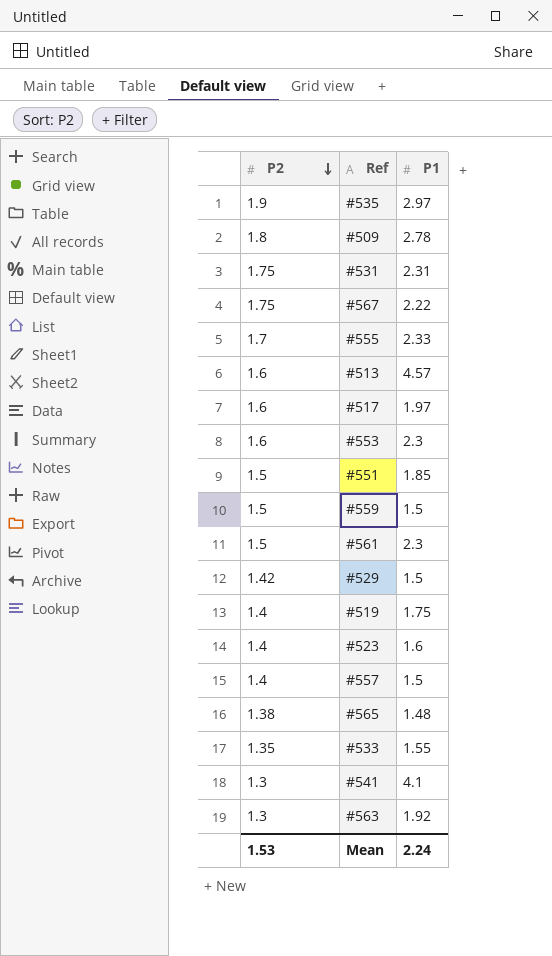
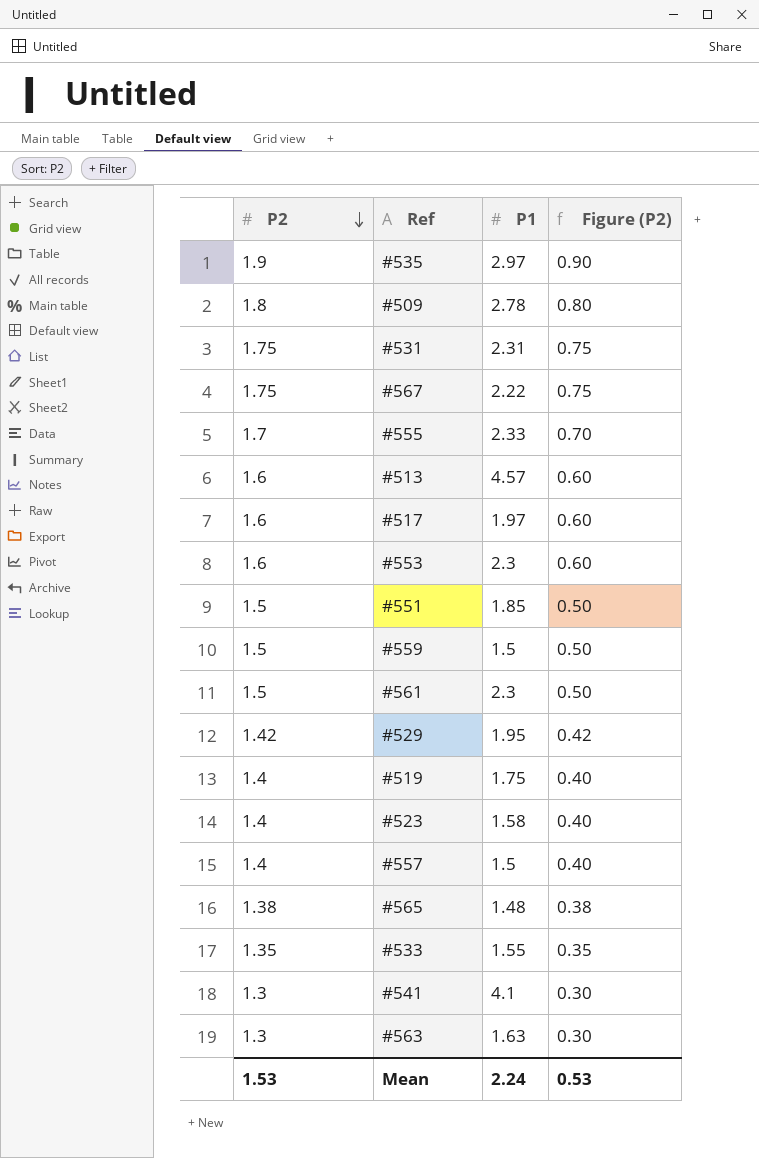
column Figure (P2) | formula: none -> [P2] - 1
#529 | P1: 1.5 -> 1.95
#523 | P1: 1.6 -> 1.58
#563 | P1: 1.92 -> 1.63

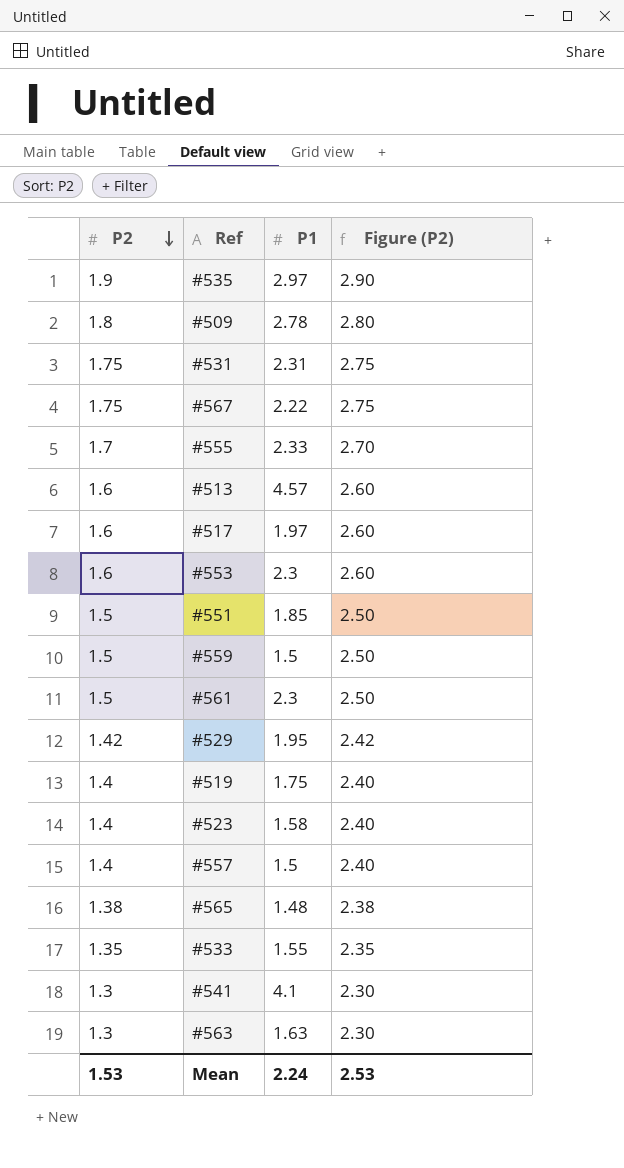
column Figure (P2) | formula: [P2] - 1 -> [P2] + 1
Mean | Figure (P2): 0.53 -> 2.53

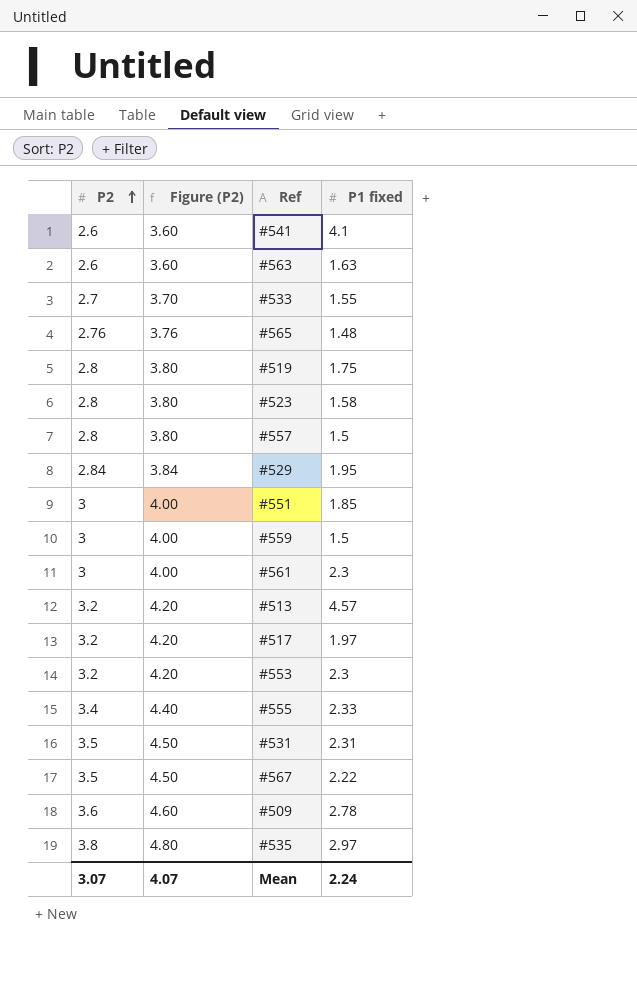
row order: P2 descending -> P2 ascending
column Figure (P2) | position: 4 -> 2
column name: P1 -> P1 fixed
#541 | P2: 1.3 -> 2.6
#541 | Figure (P2): 2.30 -> 3.60
#563 | P2: 1.3 -> 2.6
#563 | Figure (P2): 2.30 -> 3.60
#533 | P2: 1.35 -> 2.7
#533 | Figure (P2): 2.35 -> 3.70
#565 | P2: 1.38 -> 2.76
#565 | Figure (P2): 2.38 -> 3.76
#519 | P2: 1.4 -> 2.8
#519 | Figure (P2): 2.40 -> 3.80
#523 | P2: 1.4 -> 2.8
#523 | Figure (P2): 2.40 -> 3.80
#557 | P2: 1.4 -> 2.8
#557 | Figure (P2): 2.40 -> 3.80
#529 | P2: 1.42 -> 2.84
#529 | Figure (P2): 2.42 -> 3.84
#551 | P2: 1.5 -> 3
#551 | Figure (P2): 2.50 -> 4.00
#559 | P2: 1.5 -> 3
#559 | Figure (P2): 2.50 -> 4.00
#561 | P2: 1.5 -> 3
#561 | Figure (P2): 2.50 -> 4.00
#513 | P2: 1.6 -> 3.2
#513 | Figure (P2): 2.60 -> 4.20
#517 | P2: 1.6 -> 3.2
#517 | Figure (P2): 2.60 -> 4.20
#553 | P2: 1.6 -> 3.2
#553 | Figure (P2): 2.60 -> 4.20
#555 | P2: 1.7 -> 3.4
#555 | Figure (P2): 2.70 -> 4.40
#531 | P2: 1.75 -> 3.5
#531 | Figure (P2): 2.75 -> 4.50
#567 | P2: 1.75 -> 3.5
#567 | Figure (P2): 2.75 -> 4.50
#509 | P2: 1.8 -> 3.6
#509 | Figure (P2): 2.80 -> 4.60
#535 | P2: 1.9 -> 3.8
#535 | Figure (P2): 2.90 -> 4.80
Mean | P2: 1.53 -> 3.07
Mean | Figure (P2): 2.53 -> 4.07

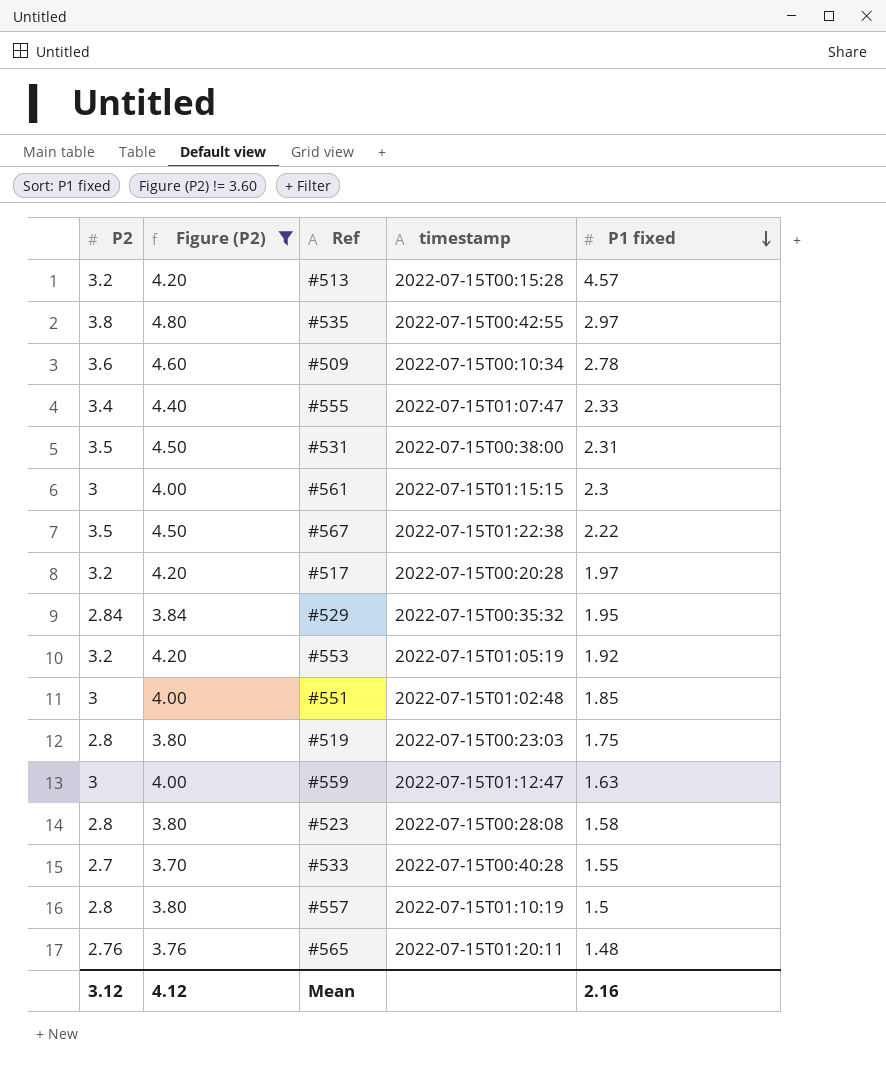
filter: none -> Figure (P2) != 3.60
row order: P2 ascending -> P1 fixed descending
column timestamp | position: none -> 4
#553 | P1 fixed: 2.3 -> 1.92
#559 | P1 fixed: 1.5 -> 1.63
Mean | P2: 3.07 -> 3.12
Mean | Figure (P2): 4.07 -> 4.12
Mean | P1 fixed: 2.24 -> 2.16

